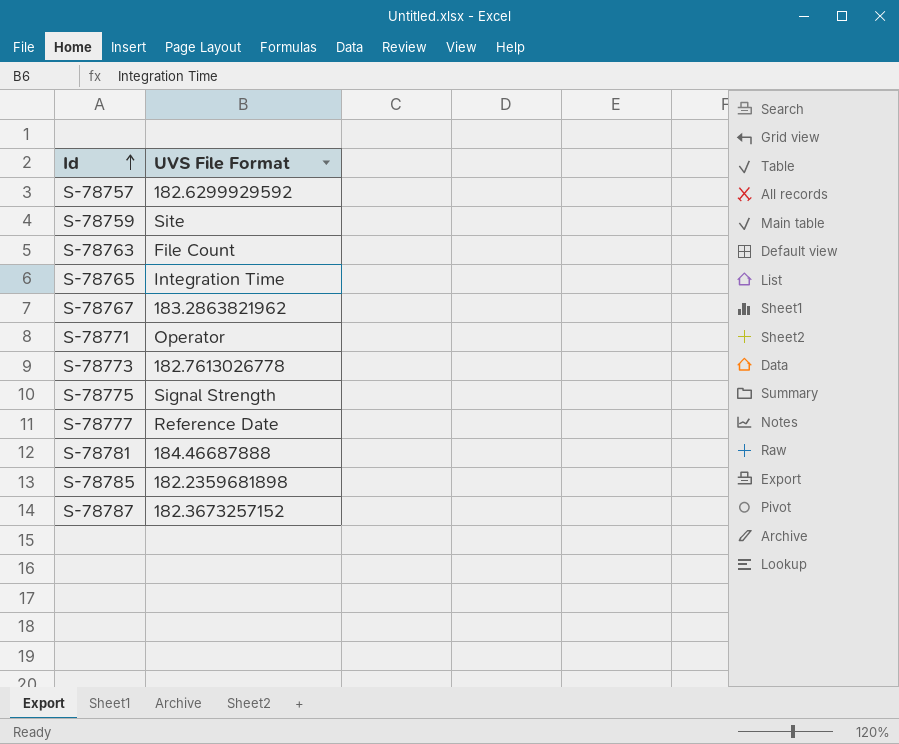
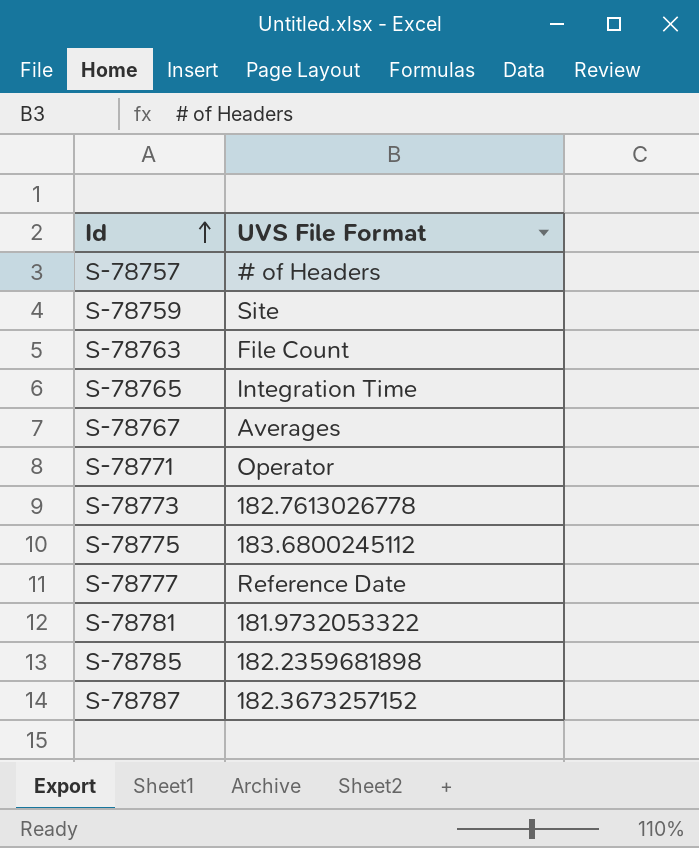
S-78757 | UVS File Format: 182.6299929592 -> # of Headers
S-78767 | UVS File Format: 183.2863821962 -> Averages
S-78775 | UVS File Format: Signal Strength -> 183.6800245112
S-78781 | UVS File Format: 184.46687888 -> 181.9732053322

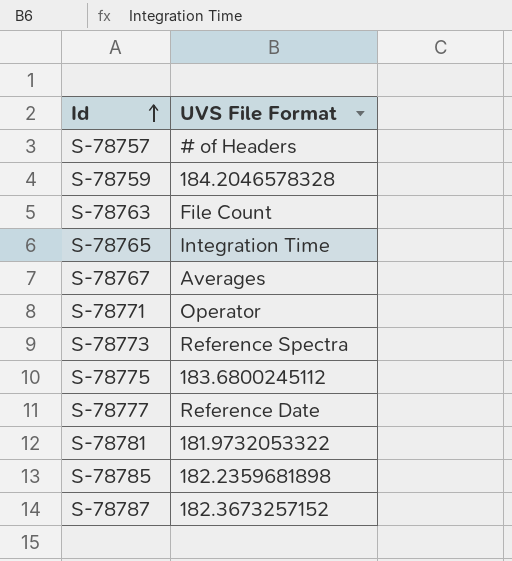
S-78759 | UVS File Format: Site -> 184.2046578328
S-78773 | UVS File Format: 182.7613026778 -> Reference Spectra

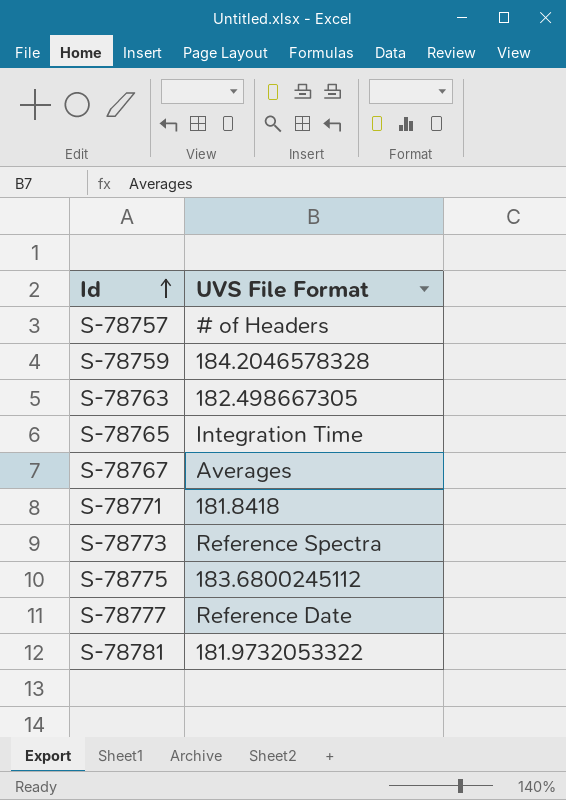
row S-78785: 182.2359681898 -> none
row S-78787: 182.3673257152 -> none
S-78763 | UVS File Format: File Count -> 182.498667305
S-78771 | UVS File Format: Operator -> 181.8418

